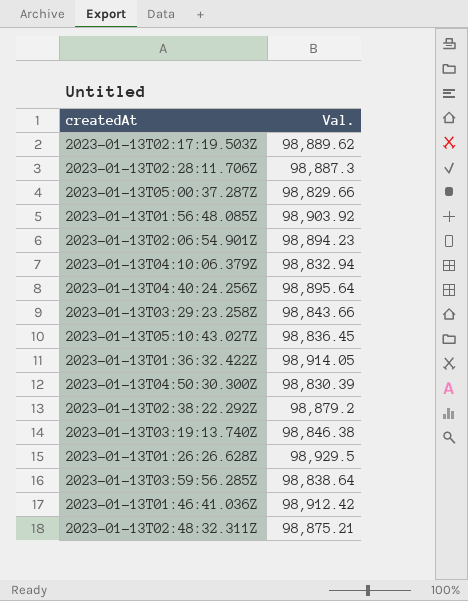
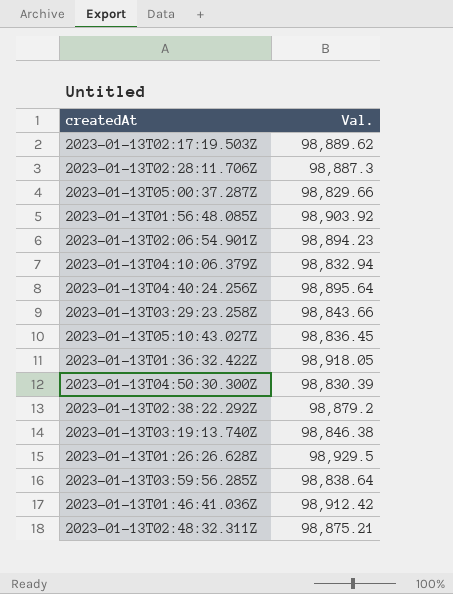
2023-01-13T01:36:32.422Z | Val.: 98,914.05 -> 98,918.05

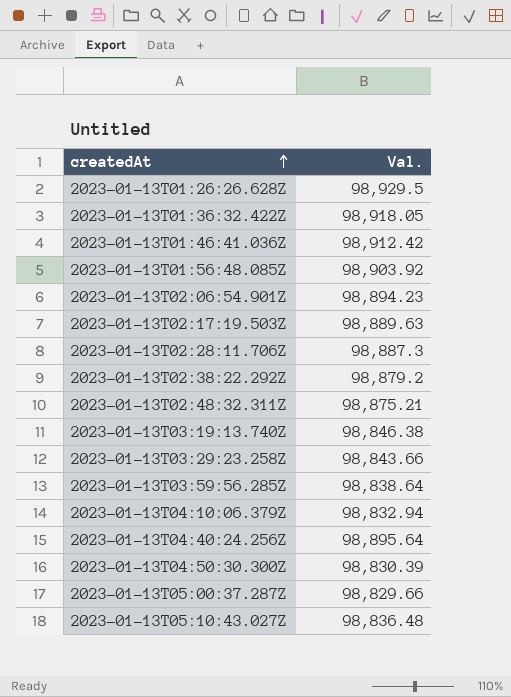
row order: none -> createdAt ascending
2023-01-13T02:17:19.503Z | Val.: 98,889.62 -> 98,889.63
2023-01-13T05:10:43.027Z | Val.: 98,836.45 -> 98,836.48

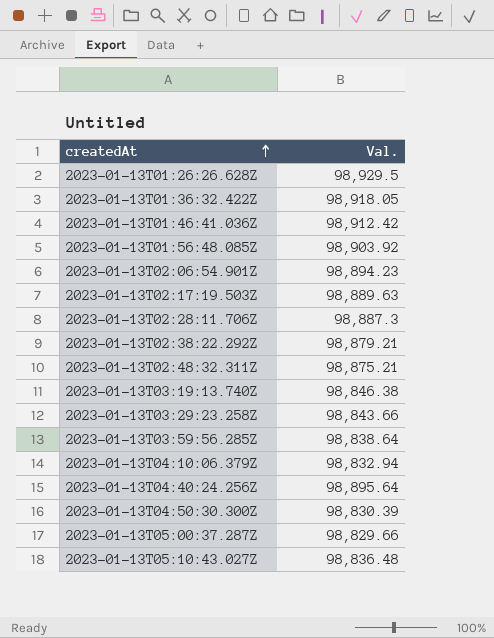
2023-01-13T02:38:22.292Z | Val.: 98,879.2 -> 98,879.21

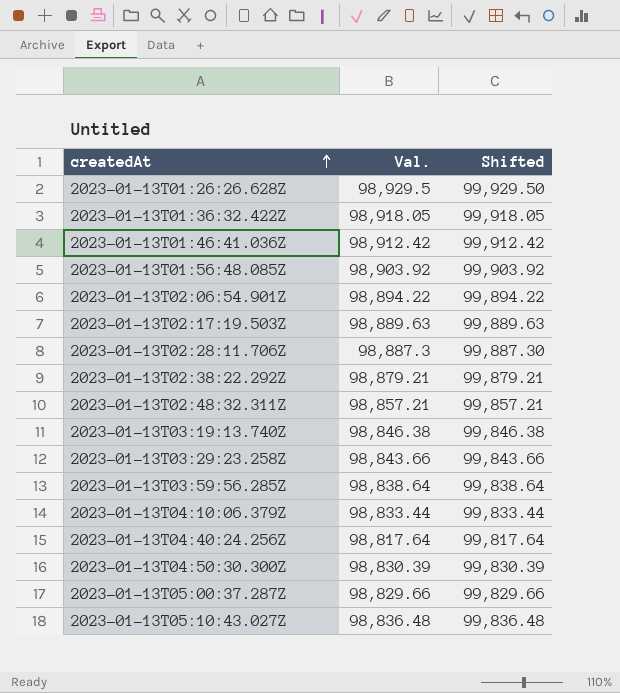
column Shifted | formula: none -> [Val.] + 1000
2023-01-13T02:06:54.901Z | Val.: 98,894.23 -> 98,894.22
2023-01-13T02:48:32.311Z | Val.: 98,875.21 -> 98,857.21
2023-01-13T04:10:06.379Z | Val.: 98,832.94 -> 98,833.44
2023-01-13T04:40:24.256Z | Val.: 98,895.64 -> 98,817.64

